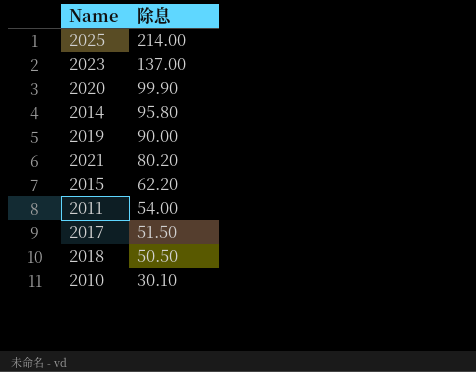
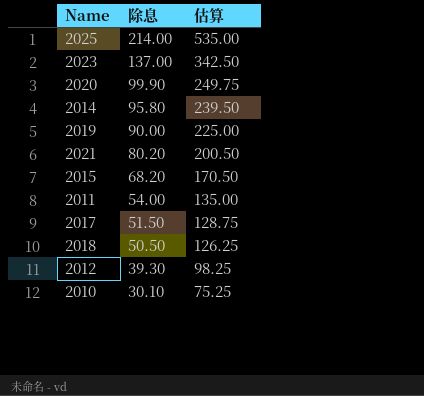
column 估算 | formula: none -> [除息] * 2.5
2015 | 除息: 62.20 -> 68.20
row 2012: none -> 39.30 | 98.25

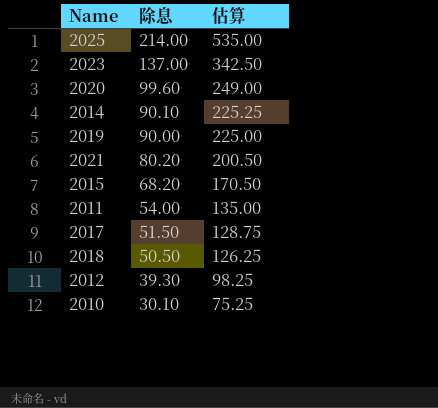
2020 | 除息: 99.90 -> 99.60
2020 | 估算: 249.75 -> 249.00
2014 | 除息: 95.80 -> 90.10
2014 | 估算: 239.50 -> 225.25

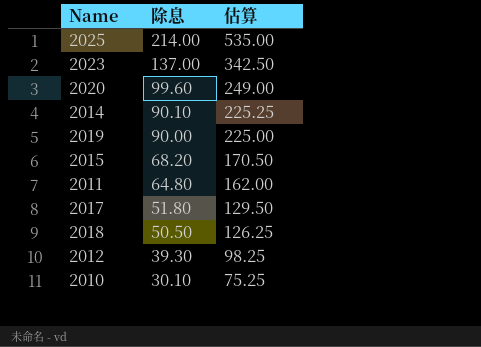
row 2021: 80.20 | 200.50 -> none
2011 | 除息: 54.00 -> 64.80
2011 | 估算: 135.00 -> 162.00
2017 | 除息: 51.50 -> 51.80
2017 | 估算: 128.75 -> 129.50

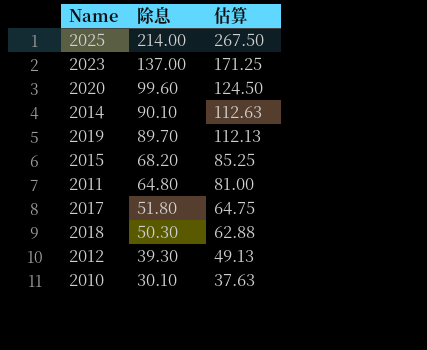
column 估算 | formula: [除息] * 2.5 -> [除息] * 1.25
2019 | 除息: 90.00 -> 89.70
2018 | 除息: 50.50 -> 50.30

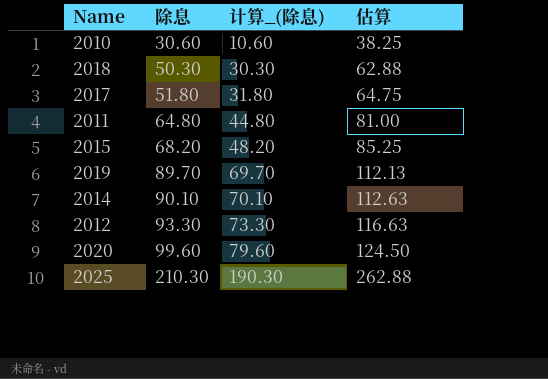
row order: 除息 descending -> 除息 ascending
column 计算_(除息) | formula: none -> [除息] - 20
row 2023: 137.00 | 171.25 -> none
2010 | 除息: 30.10 -> 30.60
2010 | 估算: 37.63 -> 38.25
2012 | 除息: 39.30 -> 93.30
2012 | 估算: 49.13 -> 116.63
2025 | 除息: 214.00 -> 210.30
2025 | 估算: 267.50 -> 262.88

